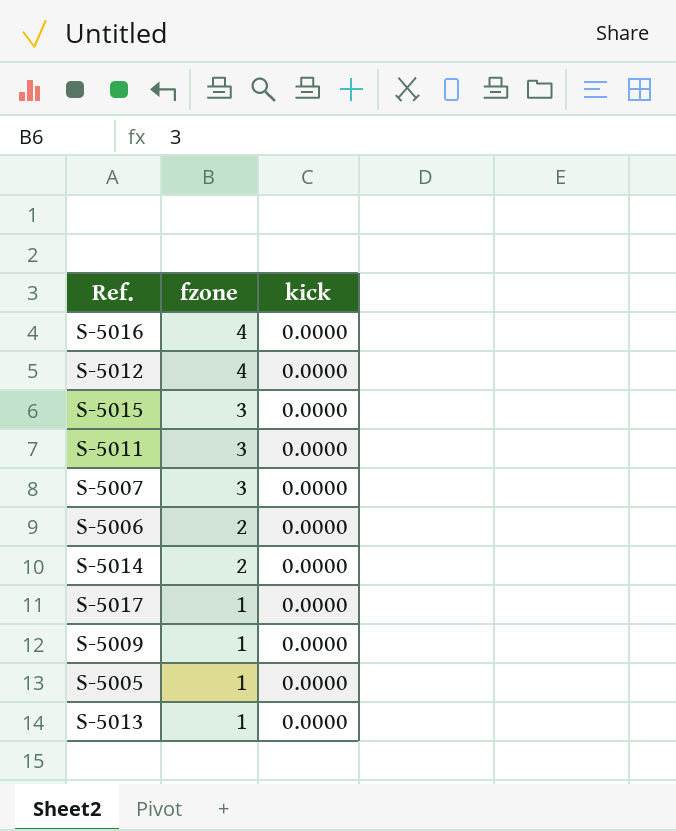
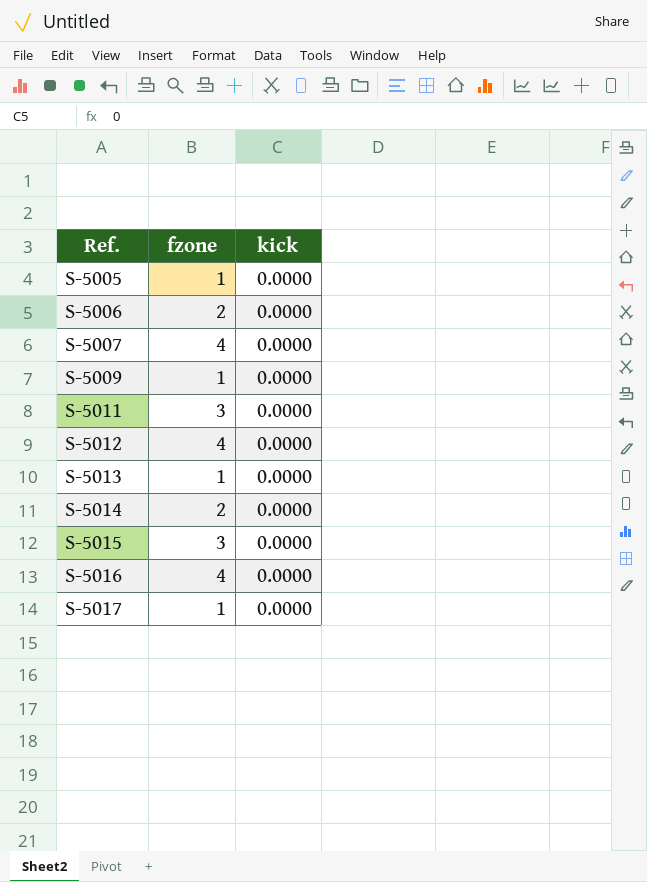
row order: fzone descending -> Ref. ascending
S-5007 | fzone: 3 -> 4

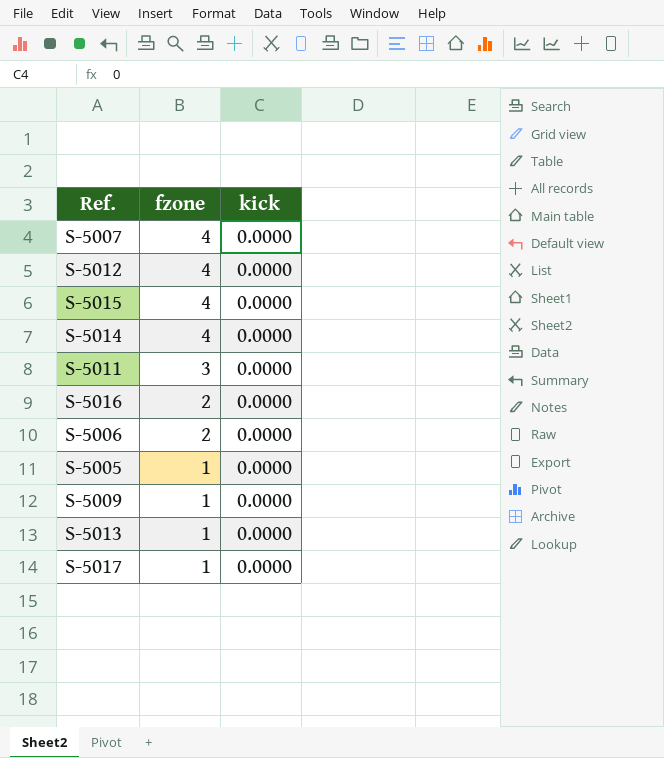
row order: Ref. ascending -> fzone descending
S-5015 | fzone: 3 -> 4
S-5014 | fzone: 2 -> 4
S-5016 | fzone: 4 -> 2

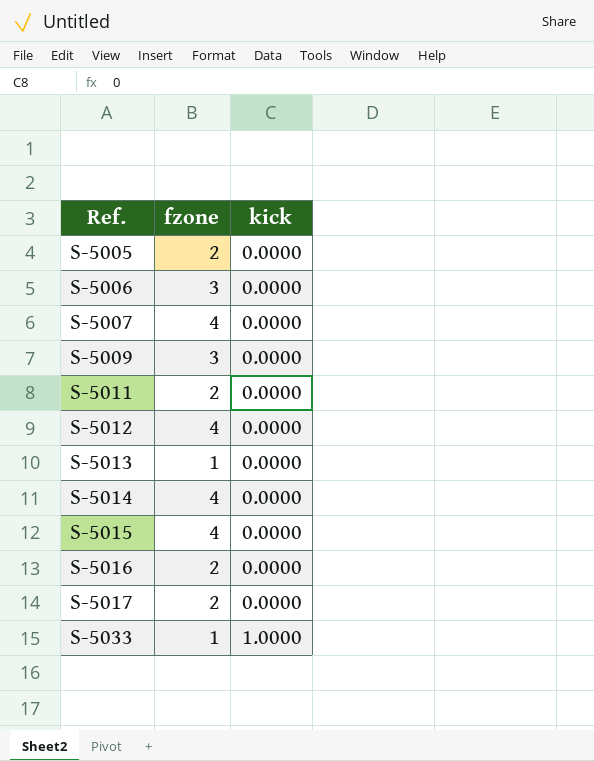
row order: fzone descending -> Ref. ascending
S-5005 | fzone: 1 -> 2
S-5006 | fzone: 2 -> 3
S-5009 | fzone: 1 -> 3
S-5011 | fzone: 3 -> 2
S-5017 | fzone: 1 -> 2
row S-5033: none -> 1 | 1.0000

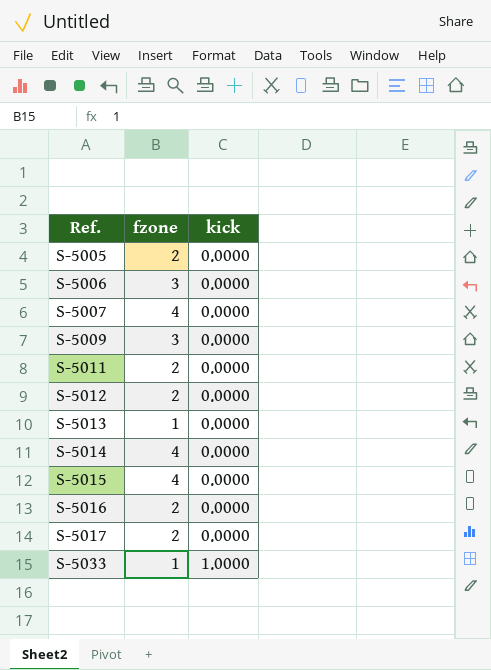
S-5012 | fzone: 4 -> 2

